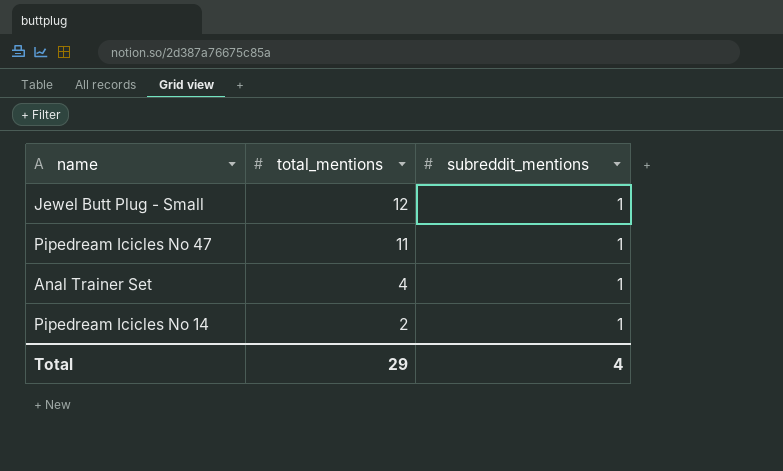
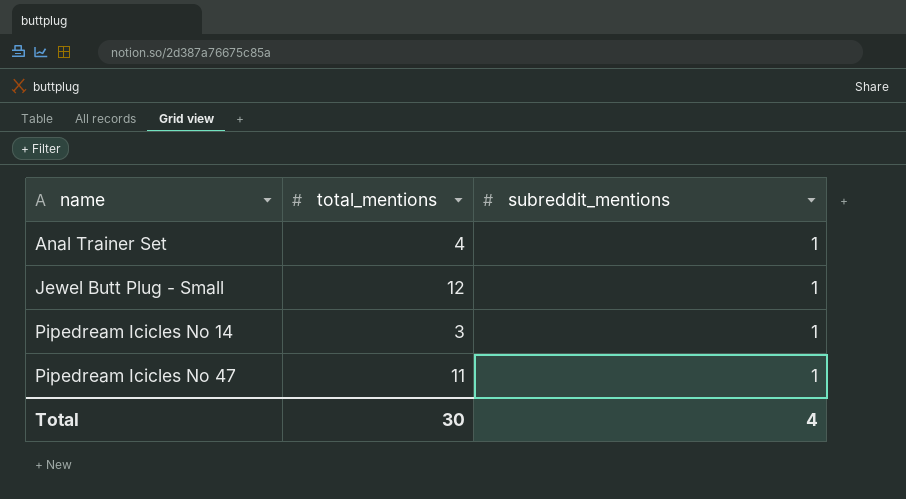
row order: total_mentions descending -> name ascending
Pipedream Icicles No 14 | total_mentions: 2 -> 3
Total | total_mentions: 29 -> 30

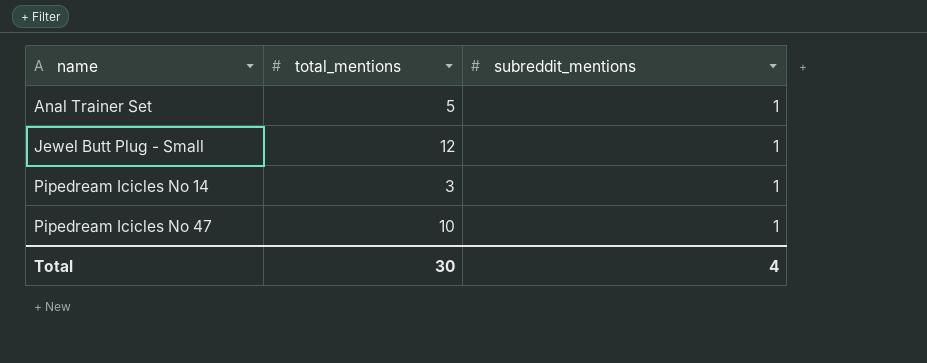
Anal Trainer Set | total_mentions: 4 -> 5
Pipedream Icicles No 47 | total_mentions: 11 -> 10

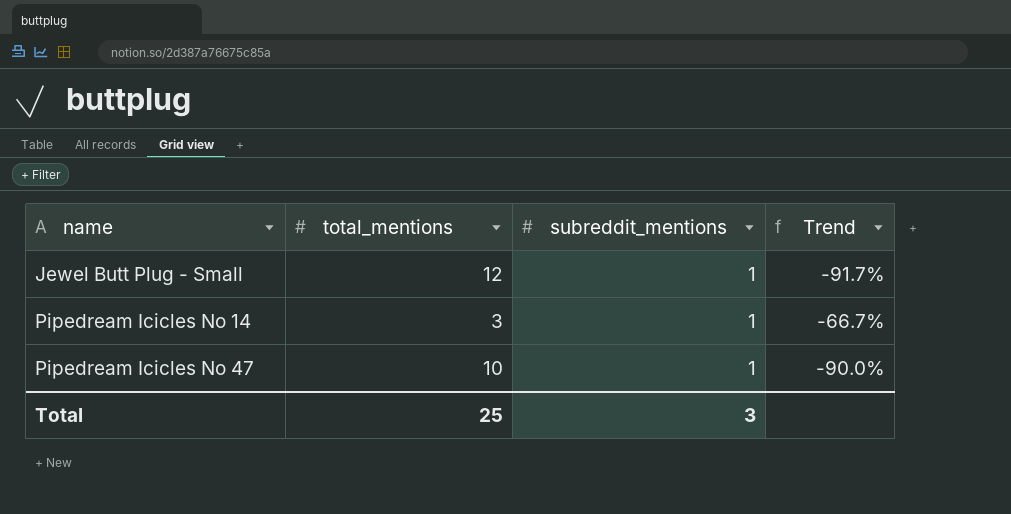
column Trend | formula: none -> ([subreddit_mentions] - [total_mentions]) / [total_mentions]
row Anal Trainer Set: 5 | 1 -> none
Total | total_mentions: 30 -> 25
Total | subreddit_mentions: 4 -> 3

